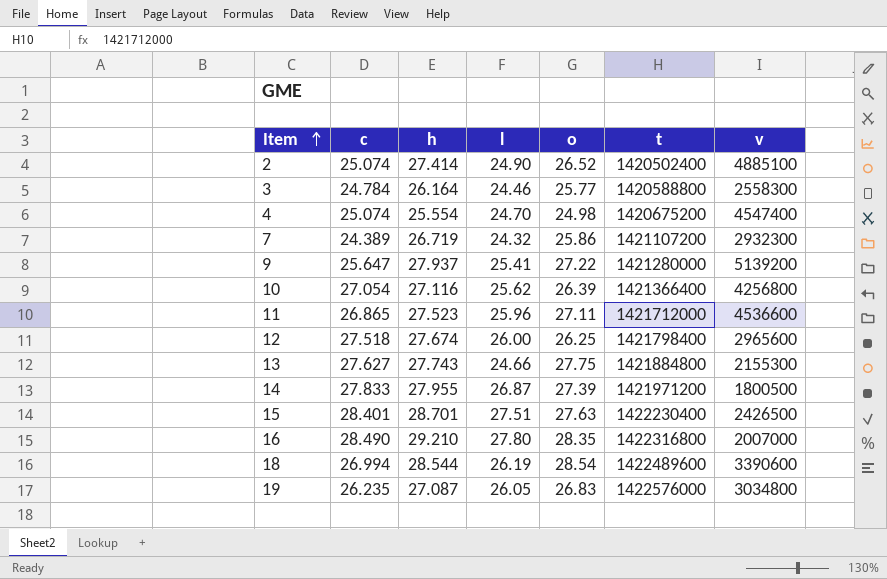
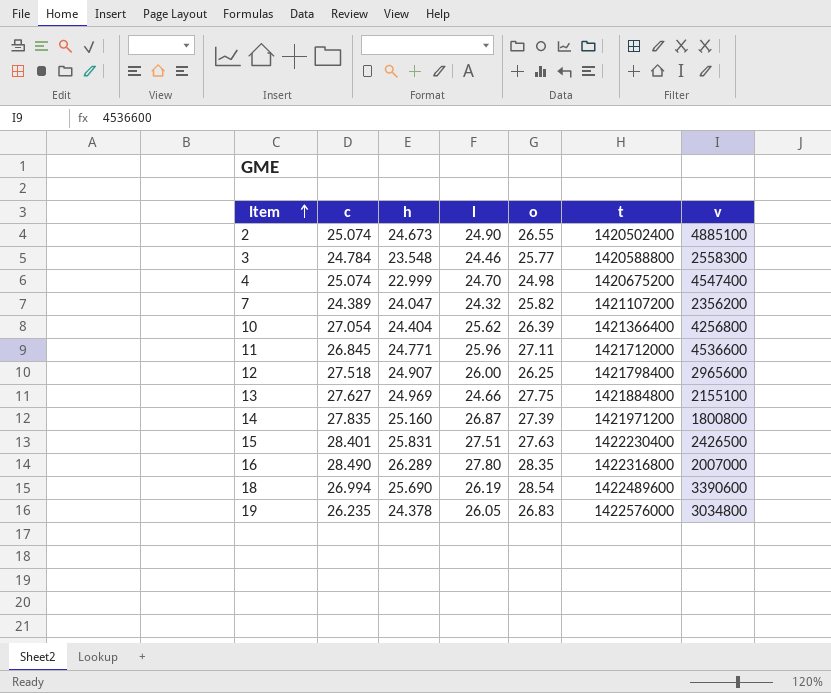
row 9: 25.647 | 27.937 | 25.41 | 27.22 | 1421280000 | 5139200 -> none
2 | h: 27.414 -> 24.673
2 | o: 26.52 -> 26.55
3 | h: 26.164 -> 23.548
4 | h: 25.554 -> 22.999
7 | h: 26.719 -> 24.047
7 | o: 25.86 -> 25.82
7 | v: 2932300 -> 2356200
10 | h: 27.116 -> 24.404
11 | c: 26.865 -> 26.845
11 | h: 27.523 -> 24.771
12 | h: 27.674 -> 24.907
13 | h: 27.743 -> 24.969
13 | v: 2155300 -> 2155100
14 | c: 27.833 -> 27.835
14 | h: 27.955 -> 25.160
14 | v: 1800500 -> 1800800
15 | h: 28.701 -> 25.831
16 | h: 29.210 -> 26.289
18 | h: 28.544 -> 25.690
19 | h: 27.087 -> 24.378

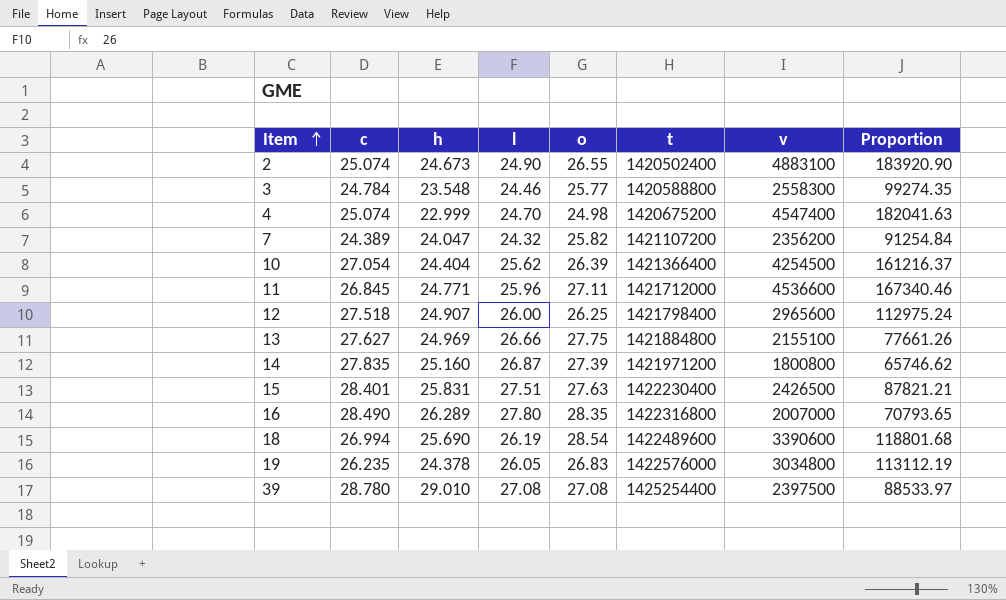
column Proportion | formula: none -> [v] / [o]
2 | v: 4885100 -> 4883100
10 | v: 4256800 -> 4254500
13 | l: 24.66 -> 26.66
row 39: none -> 28.780 | 29.010 | 27.08 | 27.08 | 1425254400 | 2397500 | 88533.97

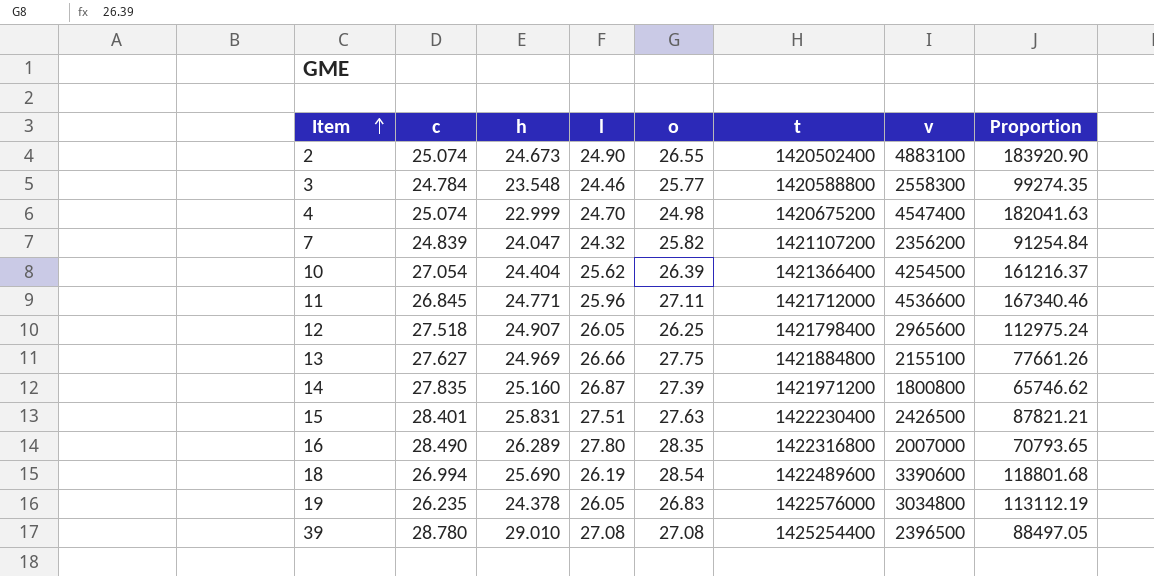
7 | c: 24.389 -> 24.839
12 | l: 26.00 -> 26.05
39 | v: 2397500 -> 2396500
39 | Proportion: 88533.97 -> 88497.05

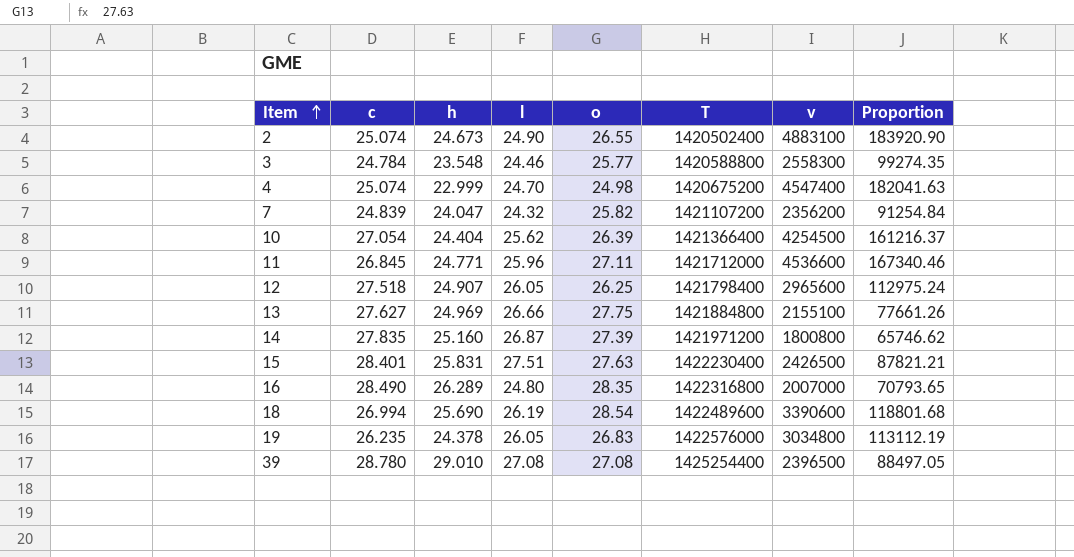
column name: t -> T
16 | l: 27.80 -> 24.80

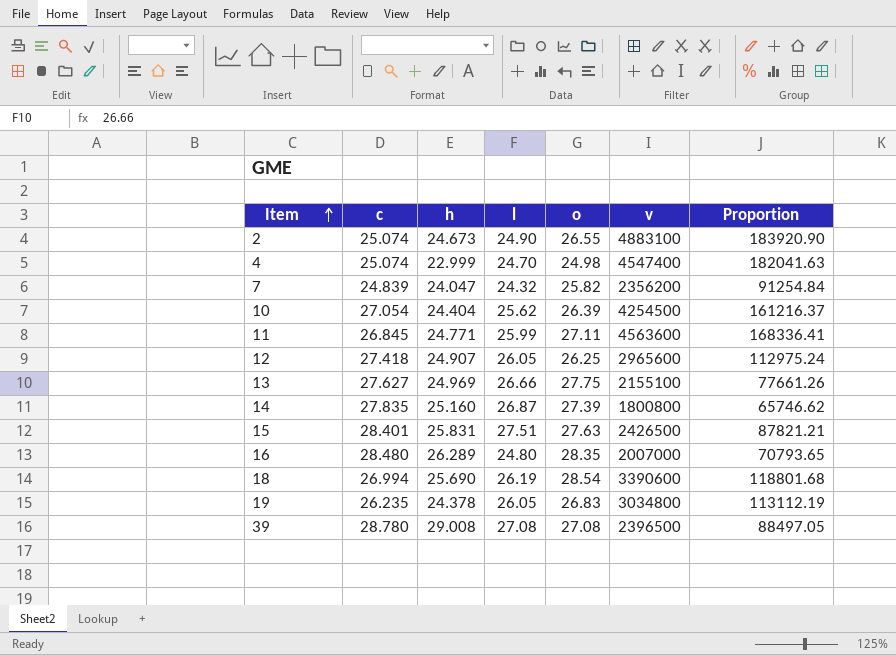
column T | position: 6 -> none
row 3: 24.784 | 23.548 | 24.46 | 25.77 | 1420588800 | 2558300 | 99274.35 -> none
11 | l: 25.96 -> 25.99
11 | v: 4536600 -> 4563600
11 | Proportion: 167340.46 -> 168336.41
12 | c: 27.518 -> 27.418
16 | c: 28.490 -> 28.480
39 | h: 29.010 -> 29.008

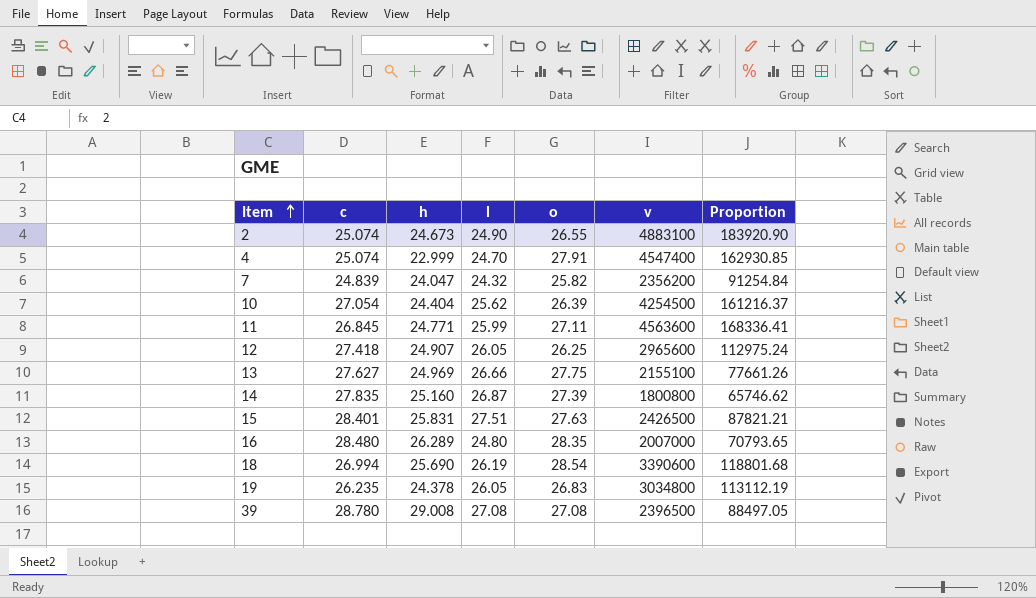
4 | o: 24.98 -> 27.91
4 | Proportion: 182041.63 -> 162930.85

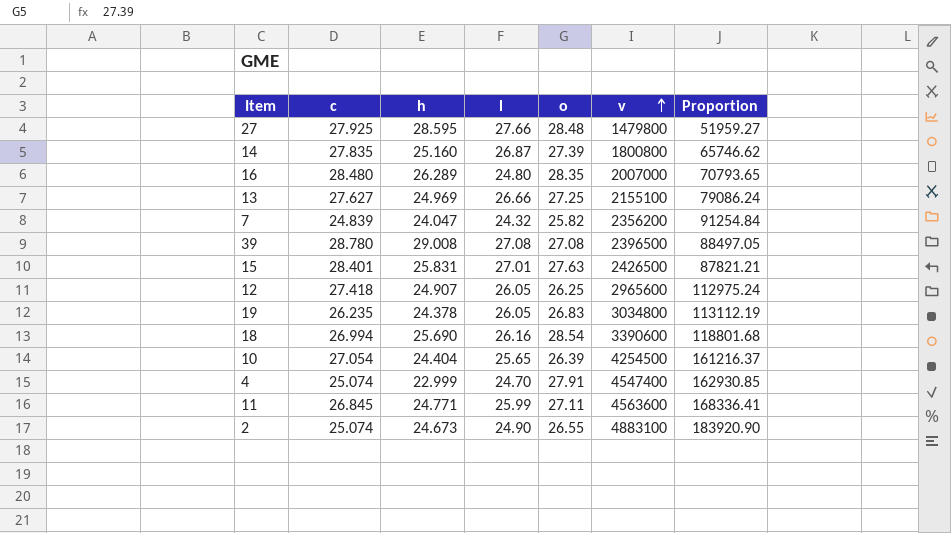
row order: Item ascending -> v ascending
row 27: none -> 27.925 | 28.595 | 27.66 | 28.48 | 1479800 | 51959.27
13 | o: 27.75 -> 27.25
13 | Proportion: 77661.26 -> 79086.24
15 | l: 27.51 -> 27.01
18 | l: 26.19 -> 26.16
10 | l: 25.62 -> 25.65

